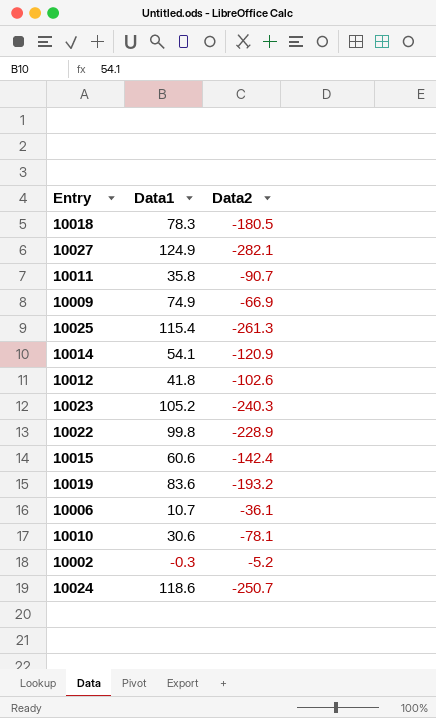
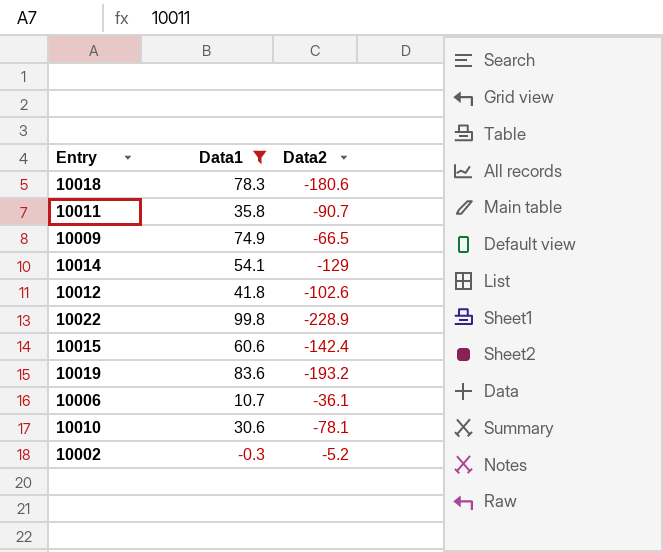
filter: none -> Data1 <= 99.8
10018 | Data2: -180.5 -> -180.6
10009 | Data2: -66.9 -> -66.5
10014 | Data2: -120.9 -> -129

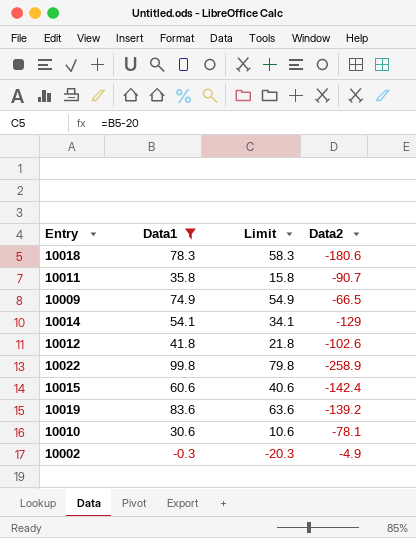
column Limit | formula: none -> [Data1] - 20
row 10006: 10.7 | -36.1 -> none
10022 | Data2: -228.9 -> -258.9
10019 | Data2: -193.2 -> -139.2
10002 | Data2: -5.2 -> -4.9

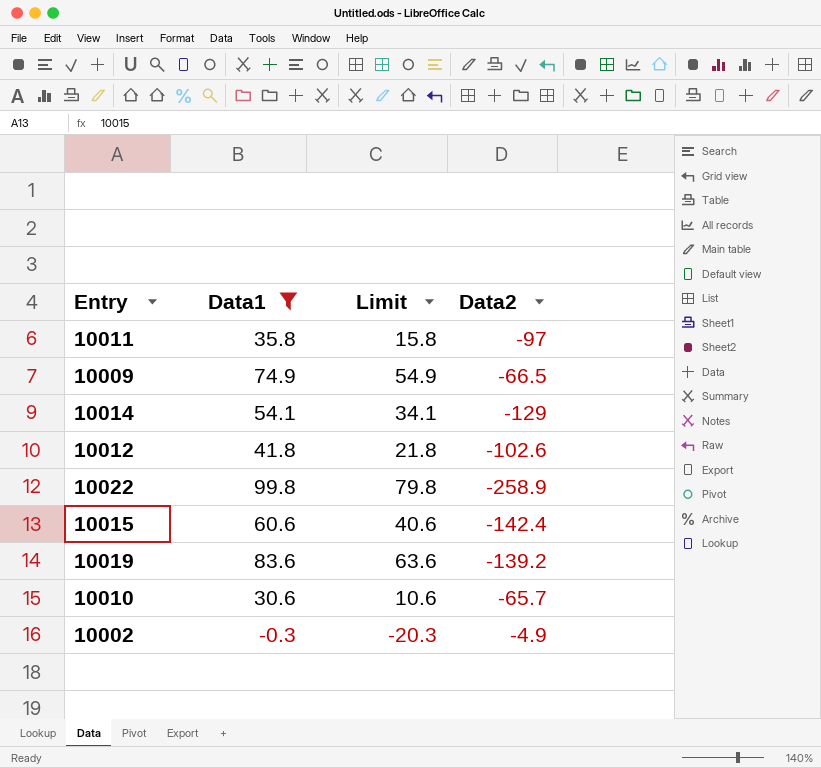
row 10018: 78.3 | 58.3 | -180.6 -> none
10011 | Data2: -90.7 -> -97
10010 | Data2: -78.1 -> -65.7

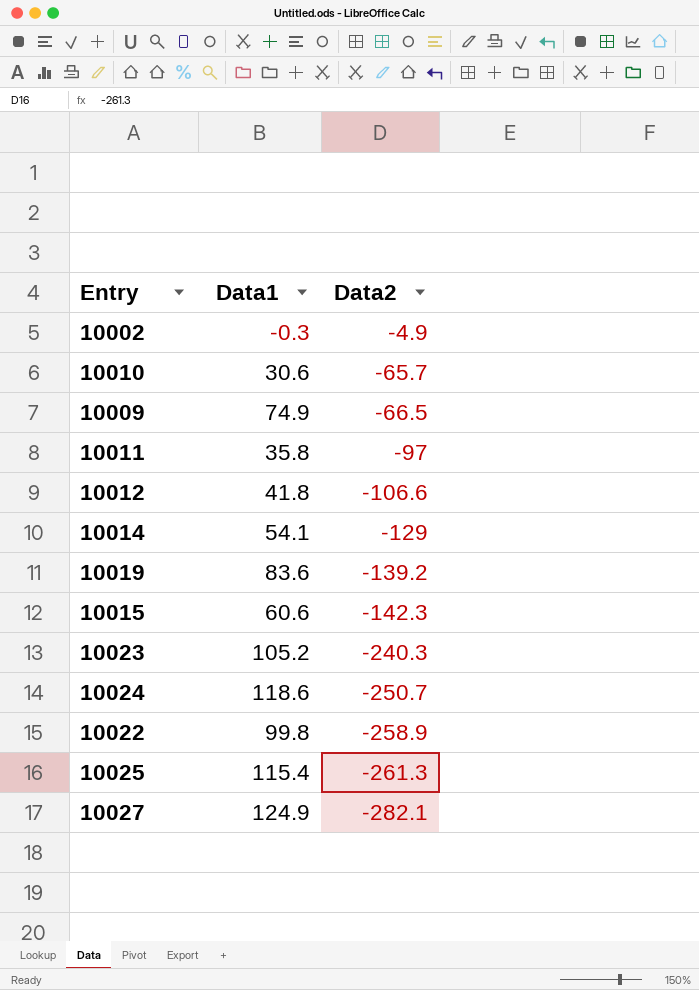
filter: Data1 <= 99.8 -> none
row order: none -> Data2 descending
column Limit | formula: [Data1] - 20 -> none
10012 | Data2: -102.6 -> -106.6
10015 | Data2: -142.4 -> -142.3

